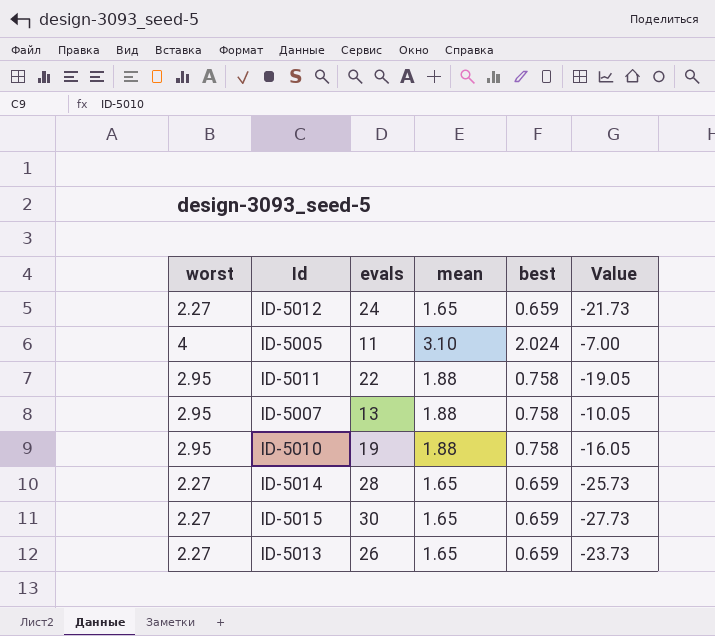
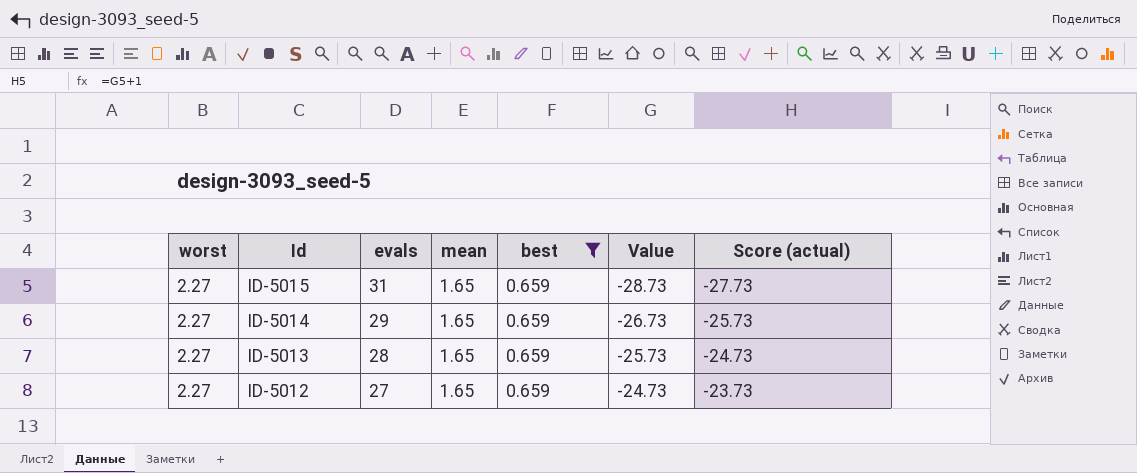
filter: none -> best = 0.659
row order: none -> Id descending
column Score (actual) | formula: none -> [Value] + 1
ID-5015 | evals: 30 -> 31
ID-5015 | Value: -27.73 -> -28.73
ID-5014 | evals: 28 -> 29
ID-5014 | Value: -25.73 -> -26.73
ID-5013 | evals: 26 -> 28
ID-5013 | Value: -23.73 -> -25.73
ID-5012 | evals: 24 -> 27
ID-5012 | Value: -21.73 -> -24.73

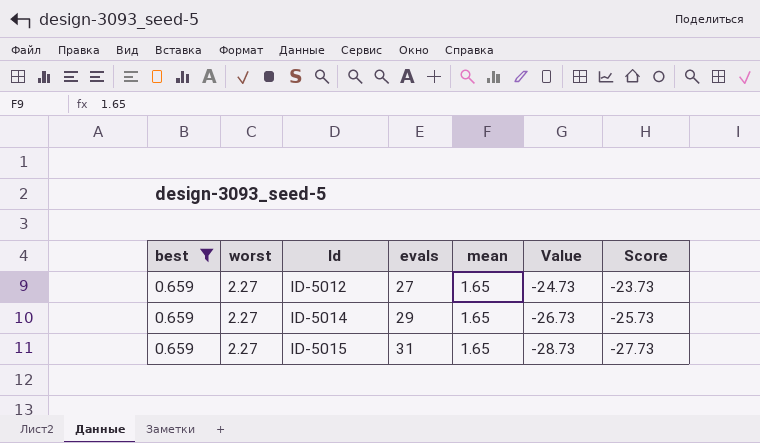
row order: Id descending -> Id ascending
column best | position: 5 -> 1
column name: Score (actual) -> Score
row ID-5013: 2.27 | 28 | 1.65 | 0.659 | -25.73 | -24.73 -> none

